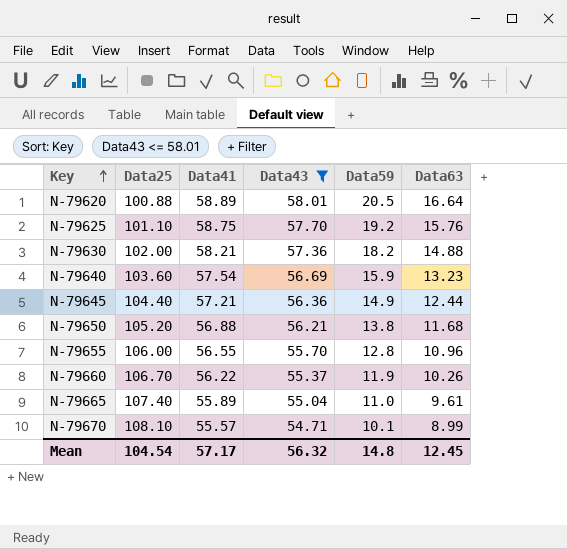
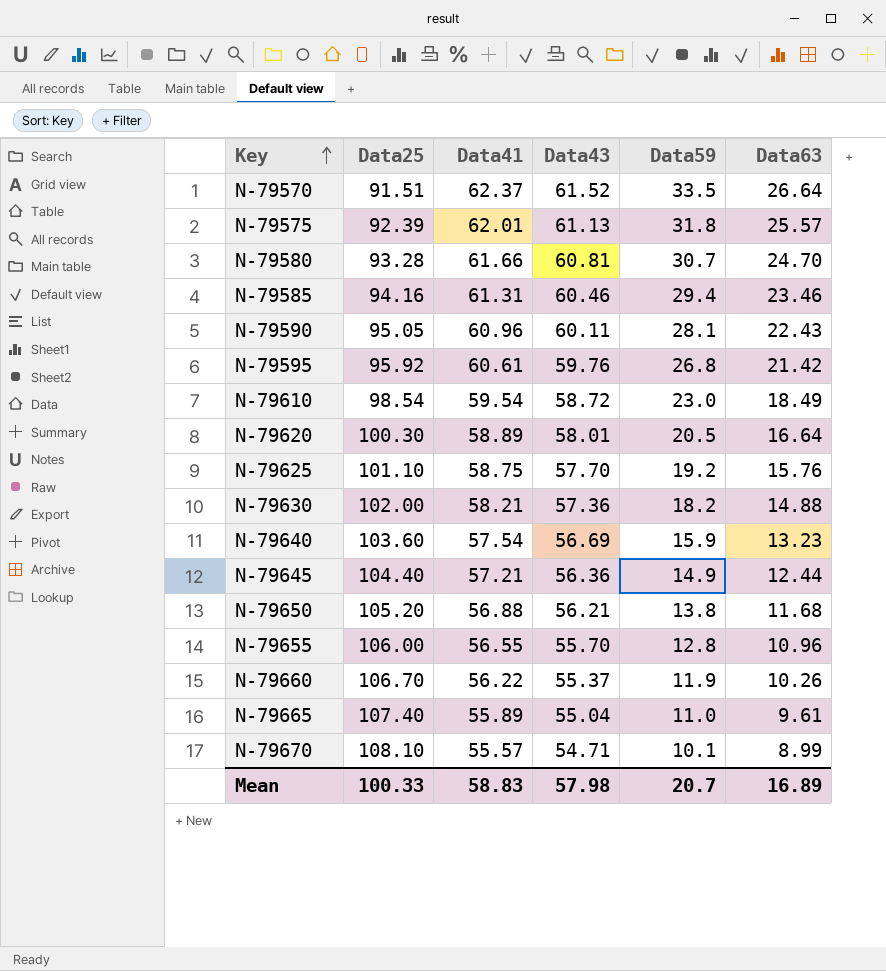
filter: Data43 <= 58.01 -> none
N-79620 | Data25: 100.88 -> 100.30
Mean | Data25: 104.54 -> 100.33
Mean | Data41: 57.17 -> 58.83
Mean | Data43: 56.32 -> 57.98
Mean | Data59: 14.8 -> 20.7
Mean | Data63: 12.45 -> 16.89

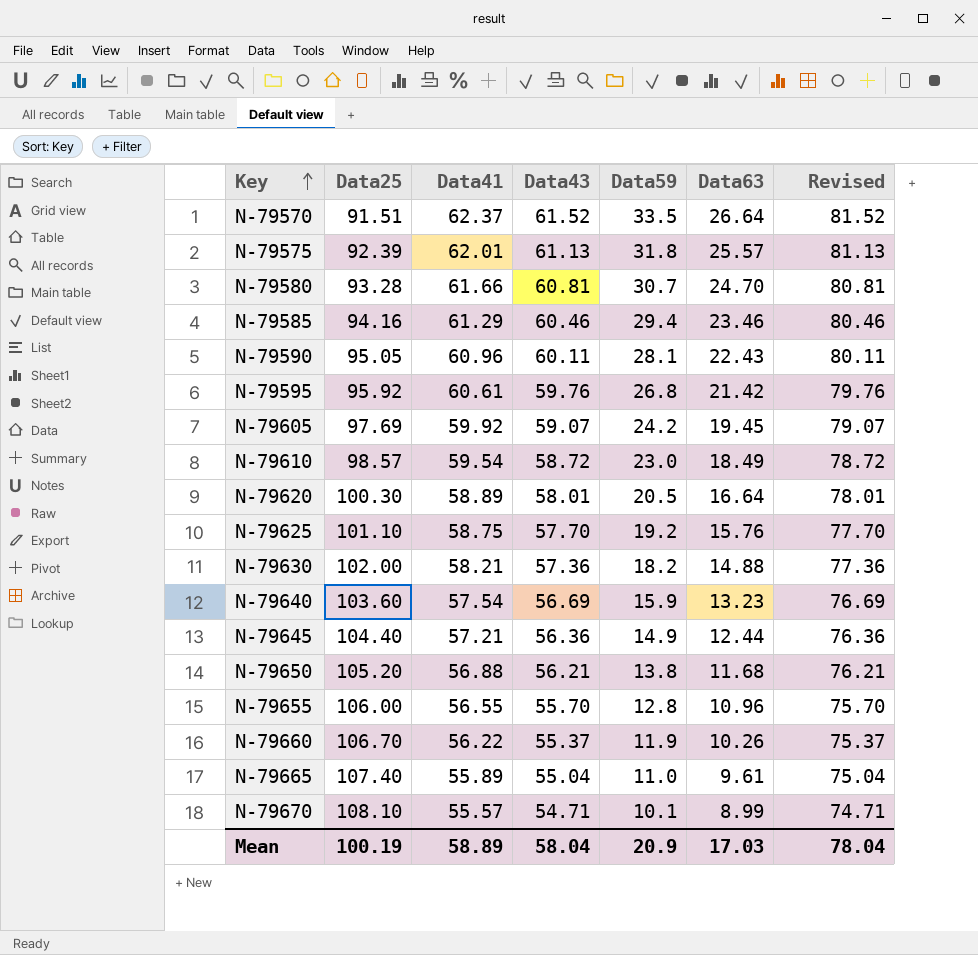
column Revised | formula: none -> [Data43] + 20
N-79585 | Data41: 61.31 -> 61.29
row N-79605: none -> 97.69 | 59.92 | 59.07 | 24.2 | 19.45 | 79.07
N-79610 | Data25: 98.54 -> 98.57
Mean | Data25: 100.33 -> 100.19
Mean | Data41: 58.83 -> 58.89
Mean | Data43: 57.98 -> 58.04
Mean | Data59: 20.7 -> 20.9
Mean | Data63: 16.89 -> 17.03

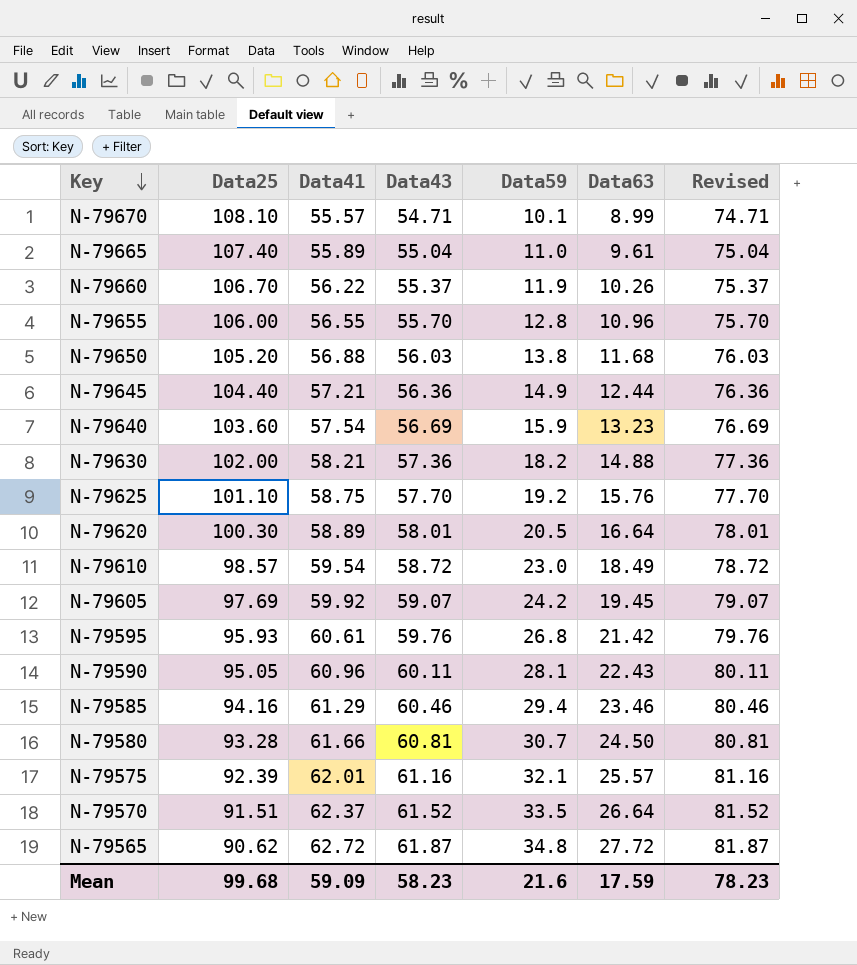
row order: Key ascending -> Key descending
N-79650 | Data43: 56.21 -> 56.03
N-79650 | Revised: 76.21 -> 76.03
N-79595 | Data25: 95.92 -> 95.93
N-79580 | Data63: 24.70 -> 24.50
N-79575 | Data43: 61.13 -> 61.16
N-79575 | Data59: 31.8 -> 32.1
N-79575 | Revised: 81.13 -> 81.16
row N-79565: none -> 90.62 | 62.72 | 61.87 | 34.8 | 27.72 | 81.87
Mean | Data25: 100.19 -> 99.68
Mean | Data41: 58.89 -> 59.09
Mean | Data43: 58.04 -> 58.23
Mean | Data59: 20.9 -> 21.6
Mean | Data63: 17.03 -> 17.59
Mean | Revised: 78.04 -> 78.23

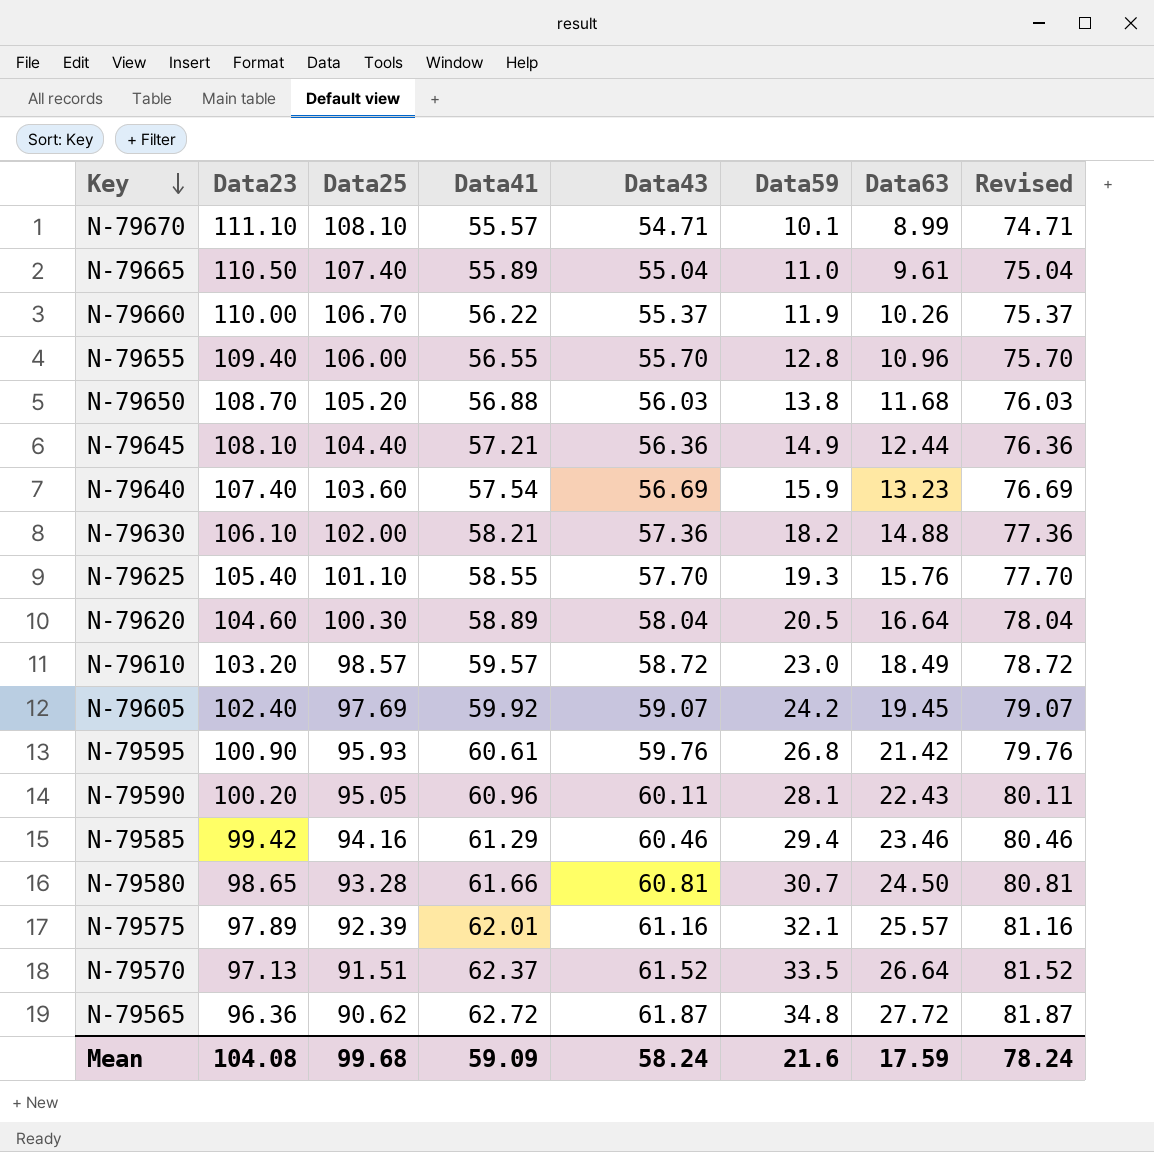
column Data23 | position: none -> 2
N-79625 | Data41: 58.75 -> 58.55
N-79625 | Data59: 19.2 -> 19.3
N-79620 | Data43: 58.01 -> 58.04
N-79620 | Revised: 78.01 -> 78.04
N-79610 | Data41: 59.54 -> 59.57
Mean | Data43: 58.23 -> 58.24
Mean | Revised: 78.23 -> 78.24

